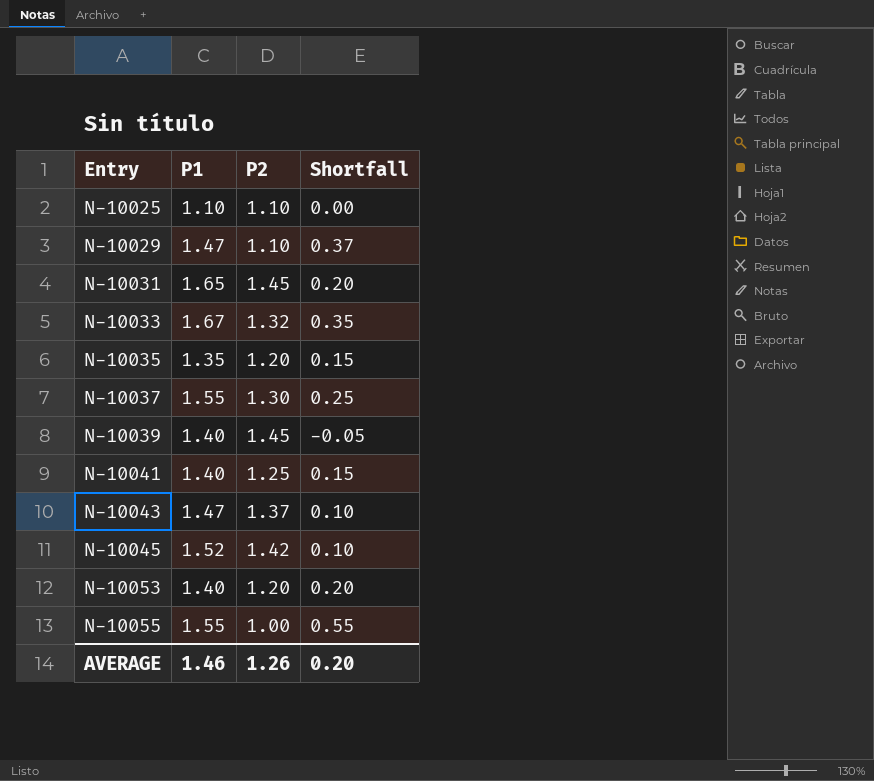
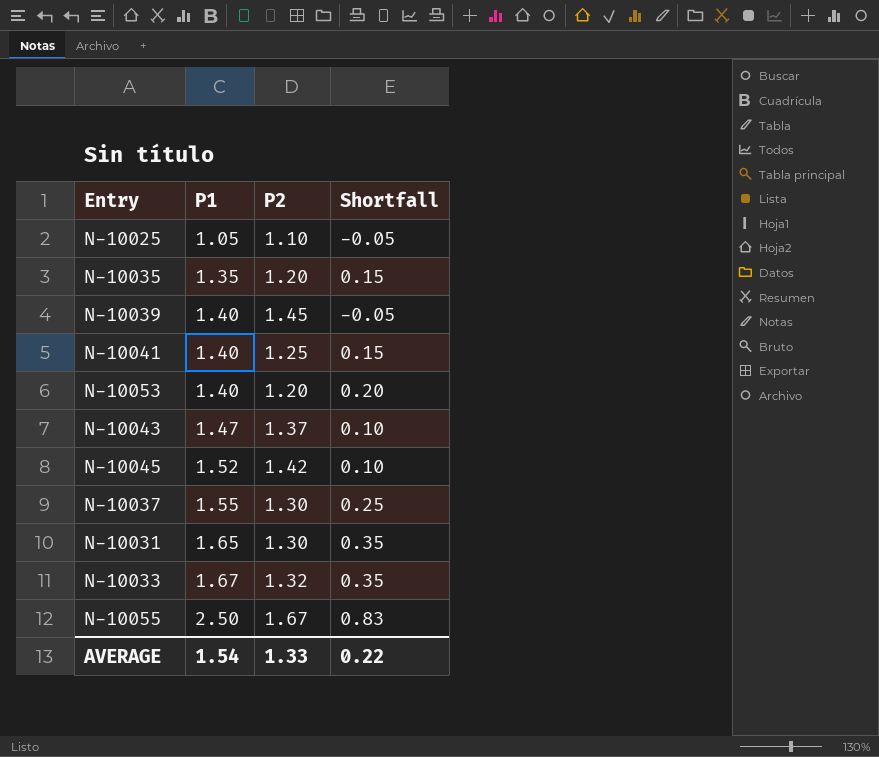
row order: Entry ascending -> P1 ascending
row N-10029: 1.47 | 1.10 | 0.37 -> none
N-10025 | P1: 1.10 -> 1.05
N-10025 | Shortfall: 0.00 -> -0.05
N-10031 | P2: 1.45 -> 1.30
N-10031 | Shortfall: 0.20 -> 0.35
N-10055 | P1: 1.55 -> 2.50
N-10055 | P2: 1.00 -> 1.67
N-10055 | Shortfall: 0.55 -> 0.83
AVERAGE | P1: 1.46 -> 1.54
AVERAGE | P2: 1.26 -> 1.33
AVERAGE | Shortfall: 0.20 -> 0.22

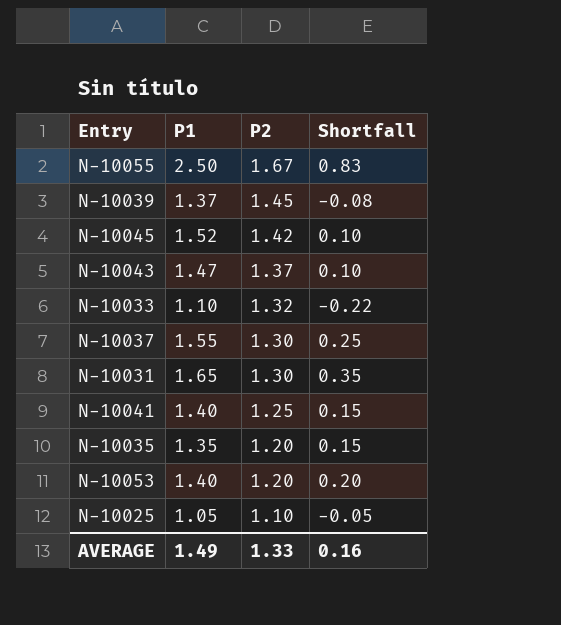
row order: P1 ascending -> P2 descending
N-10039 | P1: 1.40 -> 1.37
N-10039 | Shortfall: -0.05 -> -0.08
N-10033 | P1: 1.67 -> 1.10
N-10033 | Shortfall: 0.35 -> -0.22
AVERAGE | P1: 1.54 -> 1.49
AVERAGE | Shortfall: 0.22 -> 0.16

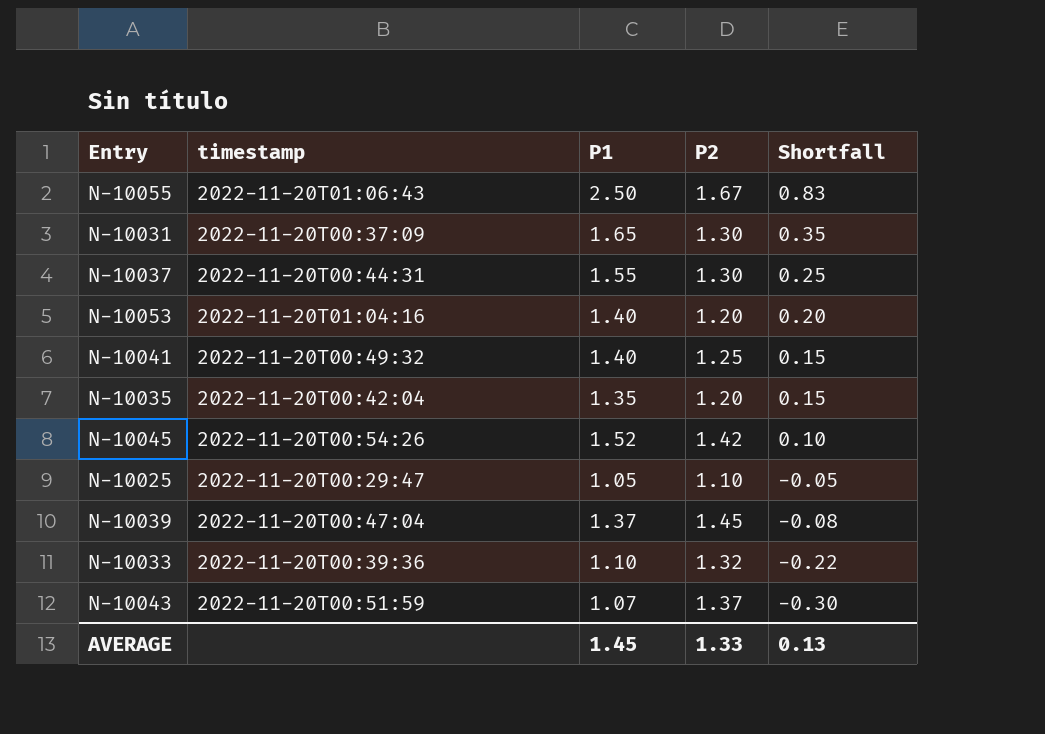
row order: P2 descending -> Shortfall descending
column timestamp | position: none -> 2
N-10043 | P1: 1.47 -> 1.07
N-10043 | Shortfall: 0.10 -> -0.30
AVERAGE | P1: 1.49 -> 1.45
AVERAGE | Shortfall: 0.16 -> 0.13

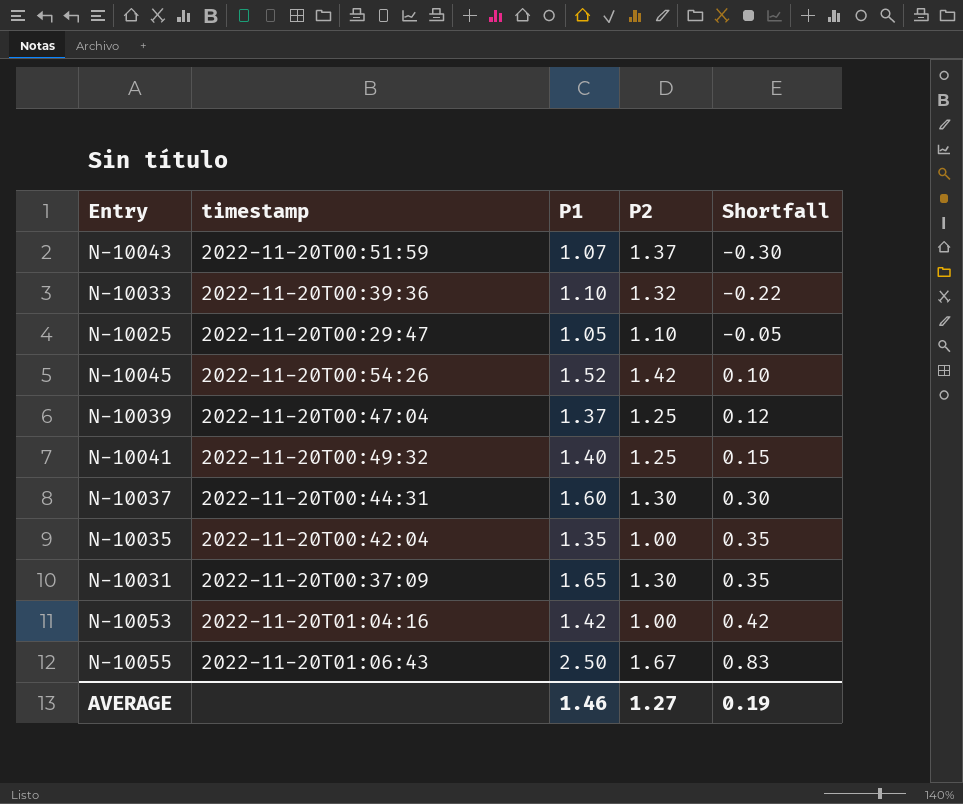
row order: Shortfall descending -> Shortfall ascending
N-10039 | P2: 1.45 -> 1.25
N-10039 | Shortfall: -0.08 -> 0.12
N-10037 | P1: 1.55 -> 1.60
N-10037 | Shortfall: 0.25 -> 0.30
N-10035 | P2: 1.20 -> 1.00
N-10035 | Shortfall: 0.15 -> 0.35
N-10053 | P1: 1.40 -> 1.42
N-10053 | P2: 1.20 -> 1.00
N-10053 | Shortfall: 0.20 -> 0.42
AVERAGE | P1: 1.45 -> 1.46
AVERAGE | P2: 1.33 -> 1.27
AVERAGE | Shortfall: 0.13 -> 0.19

